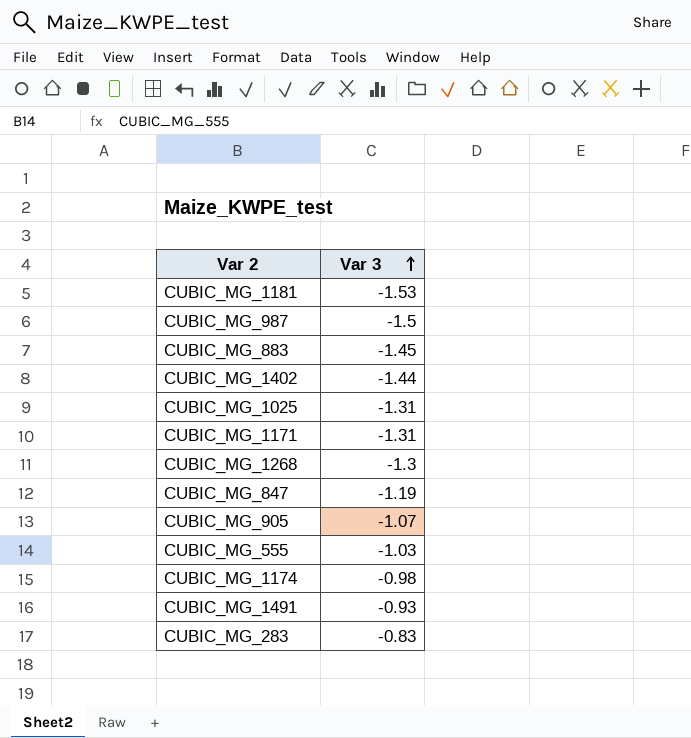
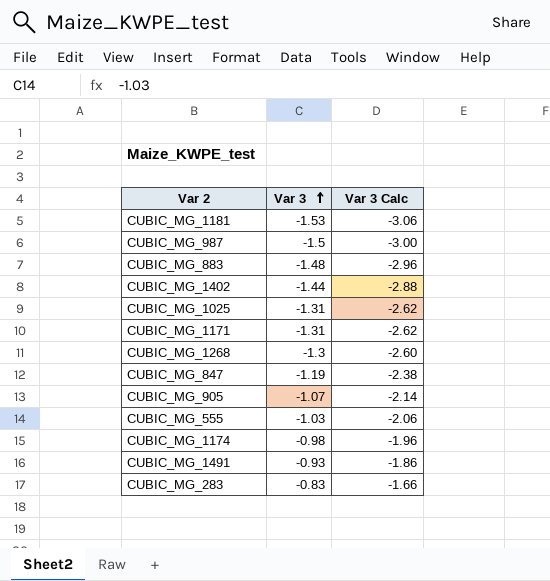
column Var 3 Calc | formula: none -> [Var 3] * 2
CUBIC_MG_883 | Var 3: -1.45 -> -1.48

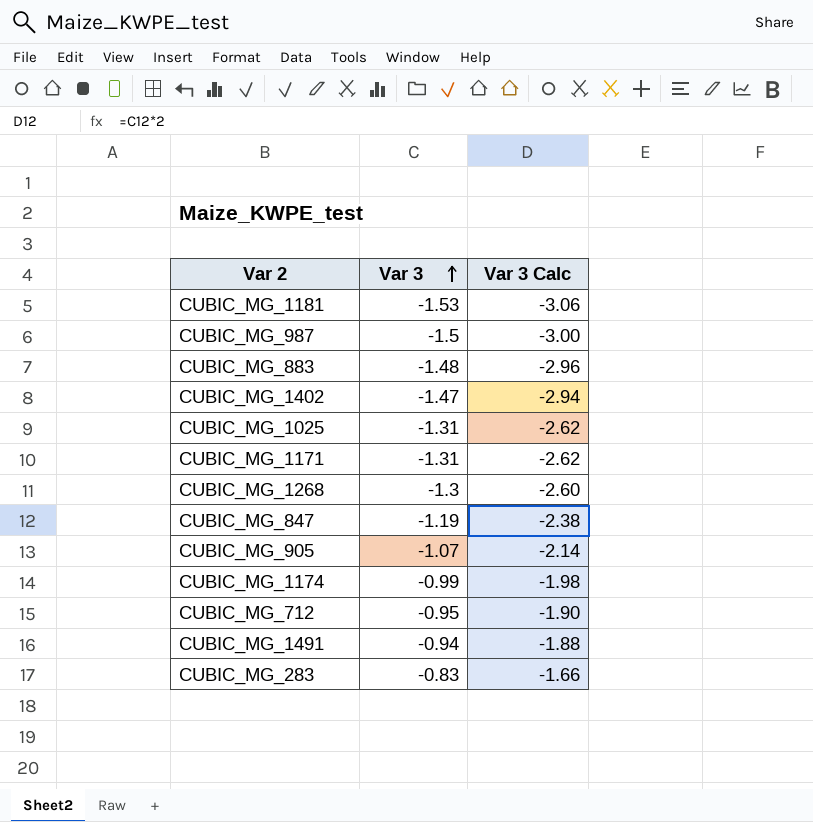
row CUBIC_MG_555: -1.03 | -2.06 -> none
CUBIC_MG_1402 | Var 3: -1.44 -> -1.47
CUBIC_MG_1402 | Var 3 Calc: -2.88 -> -2.94
CUBIC_MG_1174 | Var 3: -0.98 -> -0.99
CUBIC_MG_1174 | Var 3 Calc: -1.96 -> -1.98
row CUBIC_MG_712: none -> -0.95 | -1.90
CUBIC_MG_1491 | Var 3: -0.93 -> -0.94
CUBIC_MG_1491 | Var 3 Calc: -1.86 -> -1.88

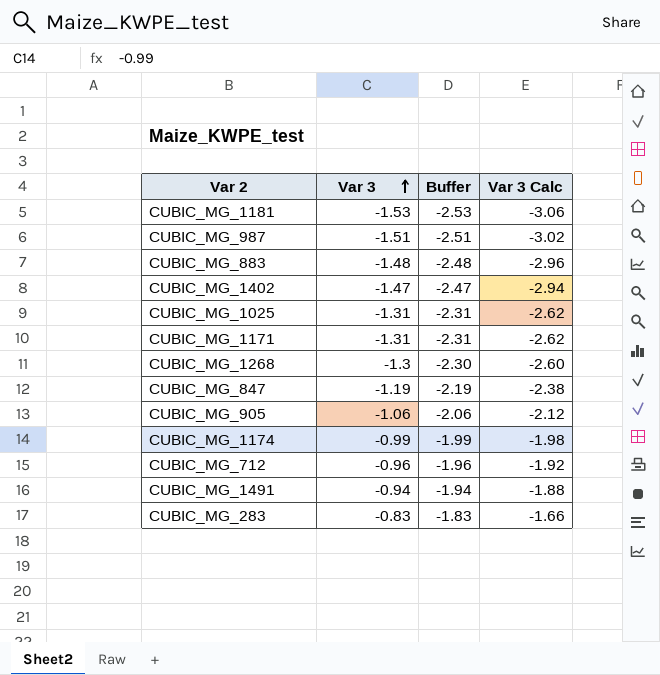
column Buffer | formula: none -> [Var 3] - 1
CUBIC_MG_987 | Var 3: -1.5 -> -1.51
CUBIC_MG_987 | Var 3 Calc: -3.00 -> -3.02
CUBIC_MG_905 | Var 3: -1.07 -> -1.06
CUBIC_MG_905 | Var 3 Calc: -2.14 -> -2.12
CUBIC_MG_712 | Var 3: -0.95 -> -0.96
CUBIC_MG_712 | Var 3 Calc: -1.90 -> -1.92

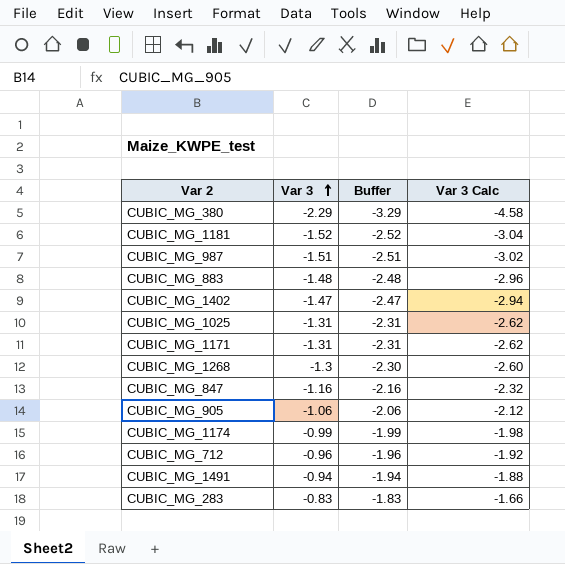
row CUBIC_MG_380: none -> -2.29 | -3.29 | -4.58
CUBIC_MG_1181 | Var 3: -1.53 -> -1.52
CUBIC_MG_1181 | Buffer: -2.53 -> -2.52
CUBIC_MG_1181 | Var 3 Calc: -3.06 -> -3.04
CUBIC_MG_847 | Var 3: -1.19 -> -1.16
CUBIC_MG_847 | Buffer: -2.19 -> -2.16
CUBIC_MG_847 | Var 3 Calc: -2.38 -> -2.32

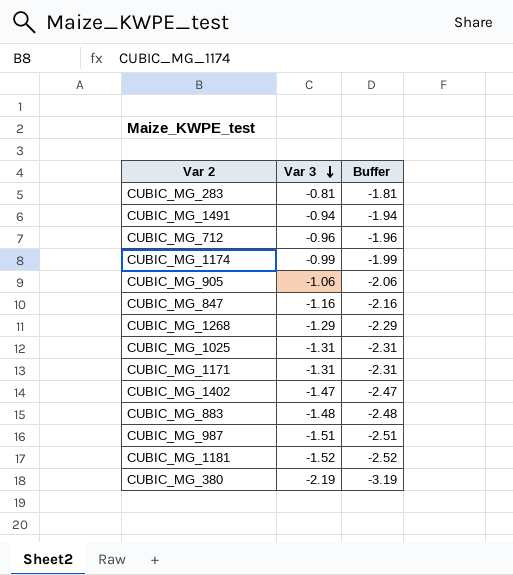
row order: Var 3 ascending -> Var 3 descending
column Var 3 Calc | formula: [Var 3] * 2 -> none
CUBIC_MG_283 | Var 3: -0.83 -> -0.81
CUBIC_MG_283 | Buffer: -1.83 -> -1.81
CUBIC_MG_1268 | Var 3: -1.3 -> -1.29
CUBIC_MG_1268 | Buffer: -2.30 -> -2.29
CUBIC_MG_380 | Var 3: -2.29 -> -2.19
CUBIC_MG_380 | Buffer: -3.29 -> -3.19

